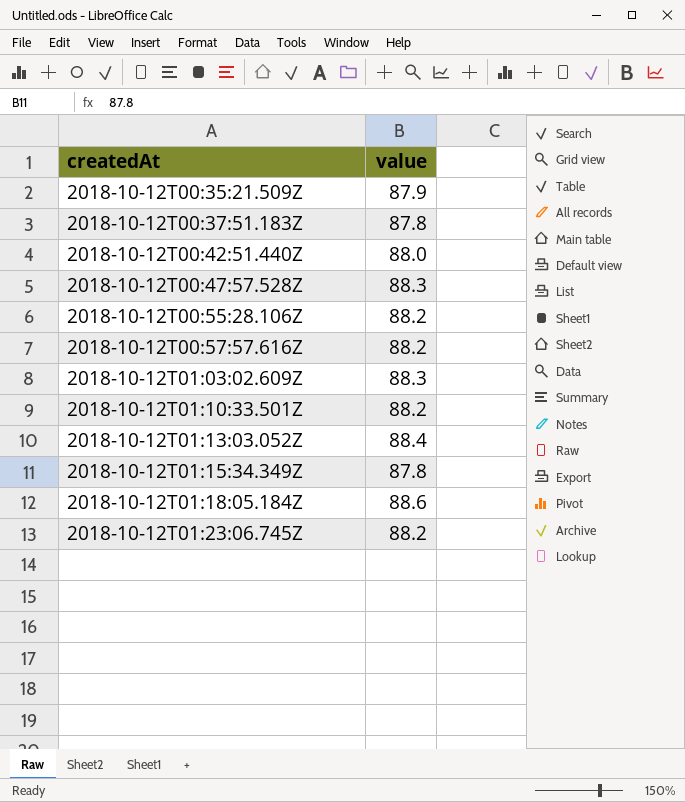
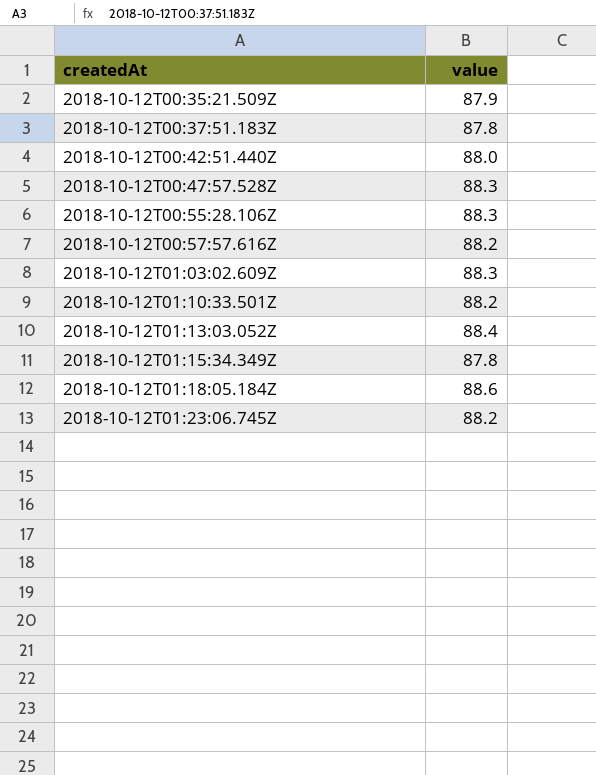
2018-10-12T00:55:28.106Z | value: 88.2 -> 88.3

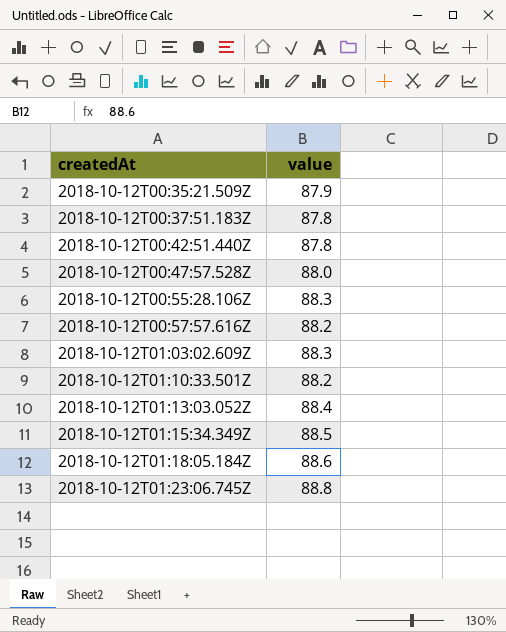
2018-10-12T00:42:51.440Z | value: 88.0 -> 87.8
2018-10-12T00:47:57.528Z | value: 88.3 -> 88.0
2018-10-12T01:15:34.349Z | value: 87.8 -> 88.5
2018-10-12T01:23:06.745Z | value: 88.2 -> 88.8

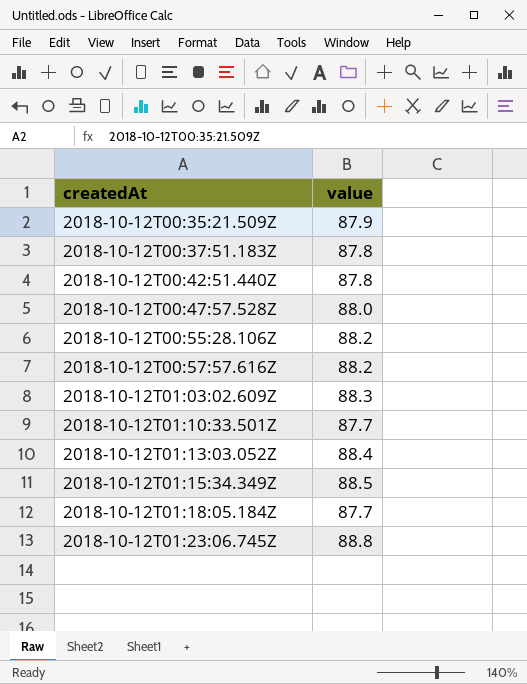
2018-10-12T00:55:28.106Z | value: 88.3 -> 88.2
2018-10-12T01:10:33.501Z | value: 88.2 -> 87.7
2018-10-12T01:18:05.184Z | value: 88.6 -> 87.7

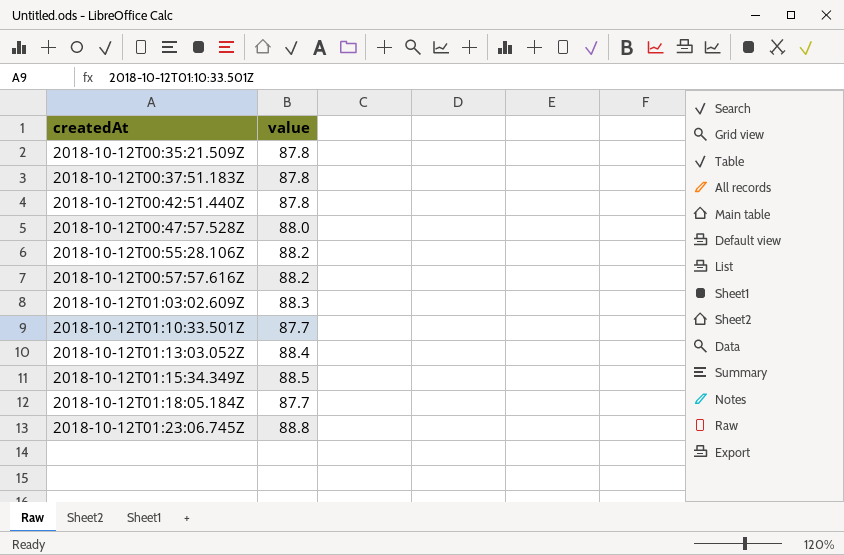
2018-10-12T00:35:21.509Z | value: 87.9 -> 87.8

